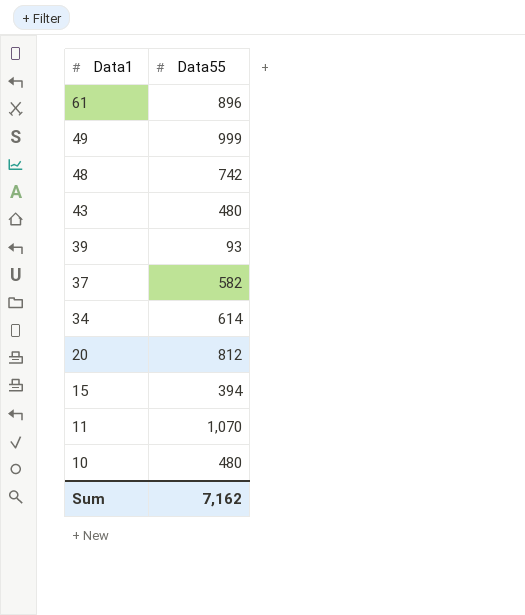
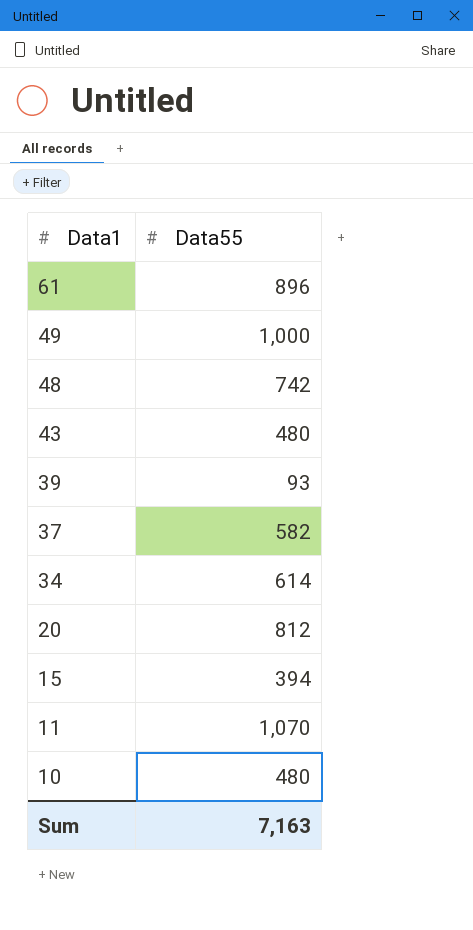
49 | Data55: 999 -> 1,000
Sum | Data55: 7,162 -> 7,163

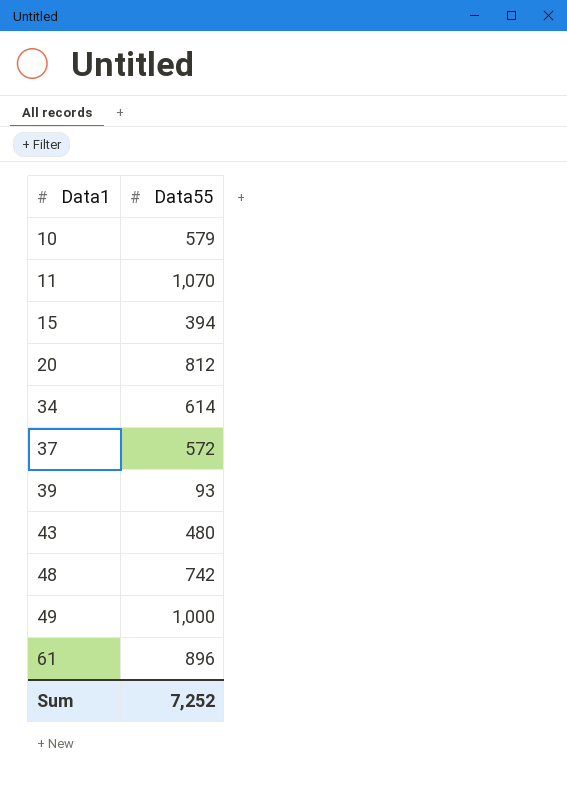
row order: Data1 descending -> Data1 ascending
10 | Data55: 480 -> 579
37 | Data55: 582 -> 572
Sum | Data55: 7,163 -> 7,252

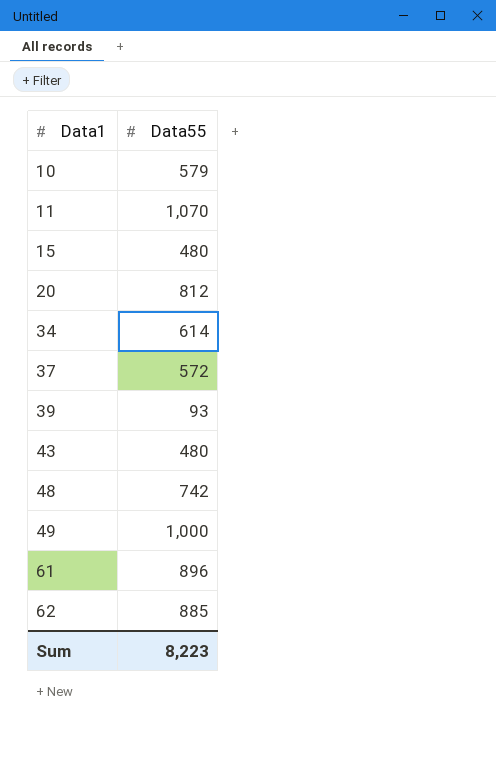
15 | Data55: 394 -> 480
row 62: none -> 885
Sum | Data55: 7,252 -> 8,223

